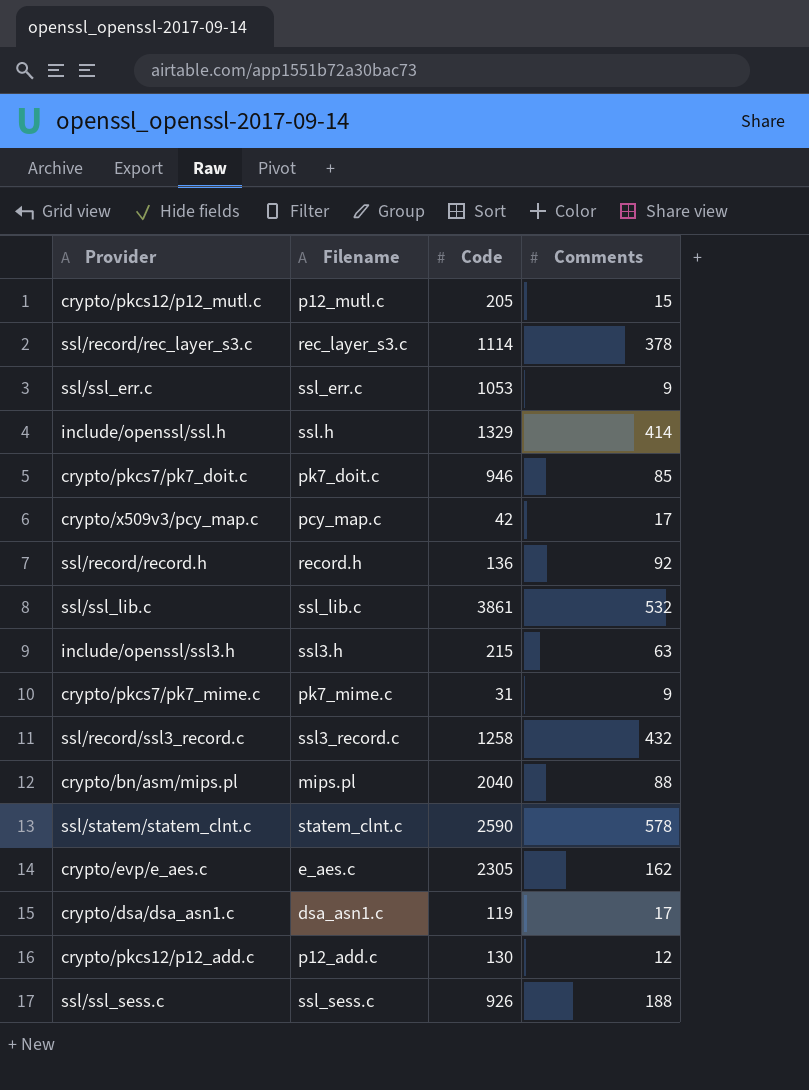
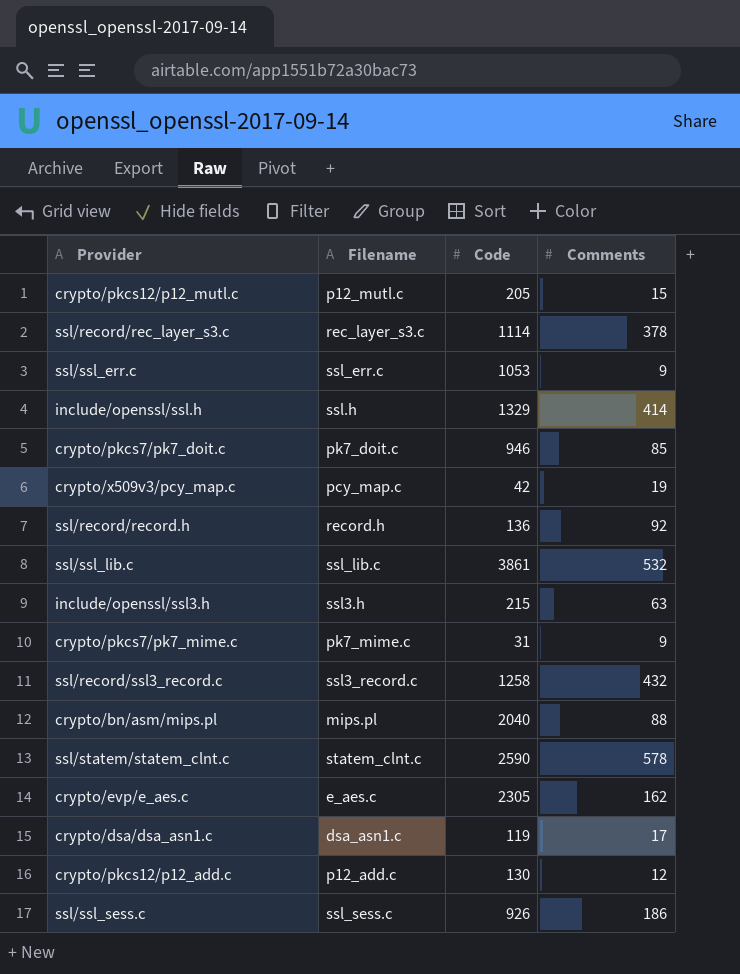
crypto/x509v3/pcy_map.c | Comments: 17 -> 19
ssl/ssl_sess.c | Comments: 188 -> 186

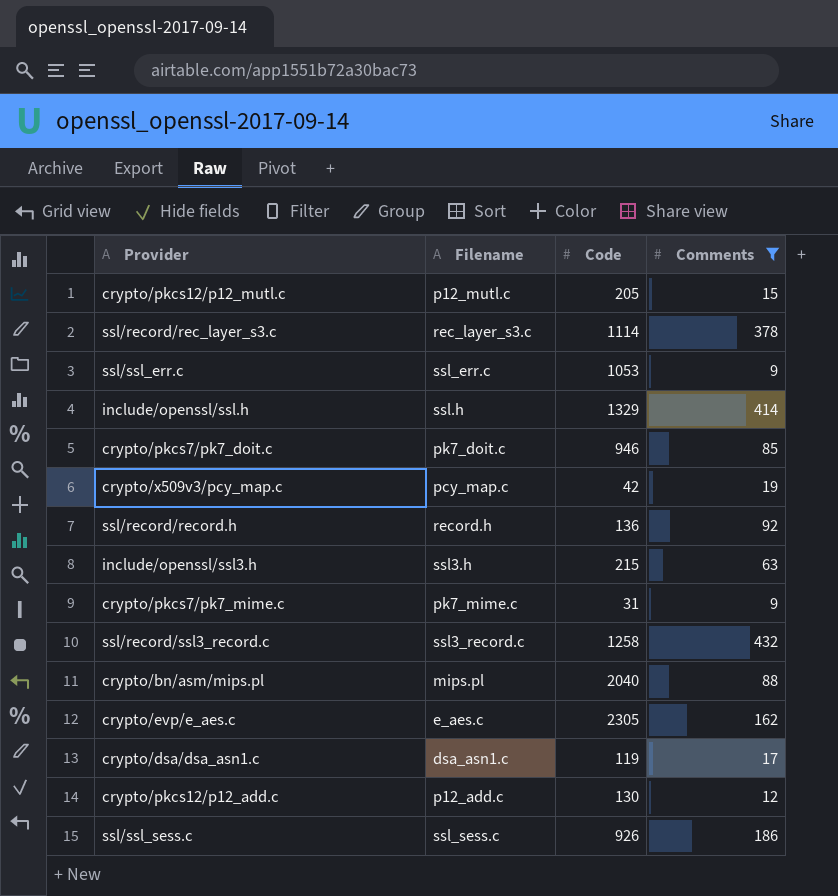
filter: none -> Comments <= 432

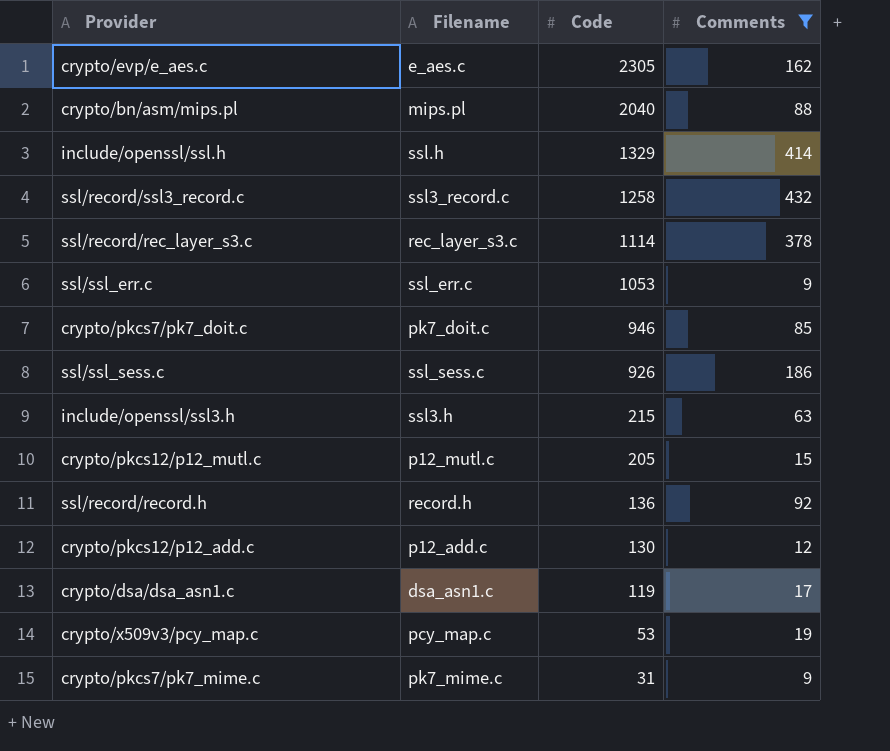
row order: none -> Code descending
crypto/x509v3/pcy_map.c | Code: 42 -> 53

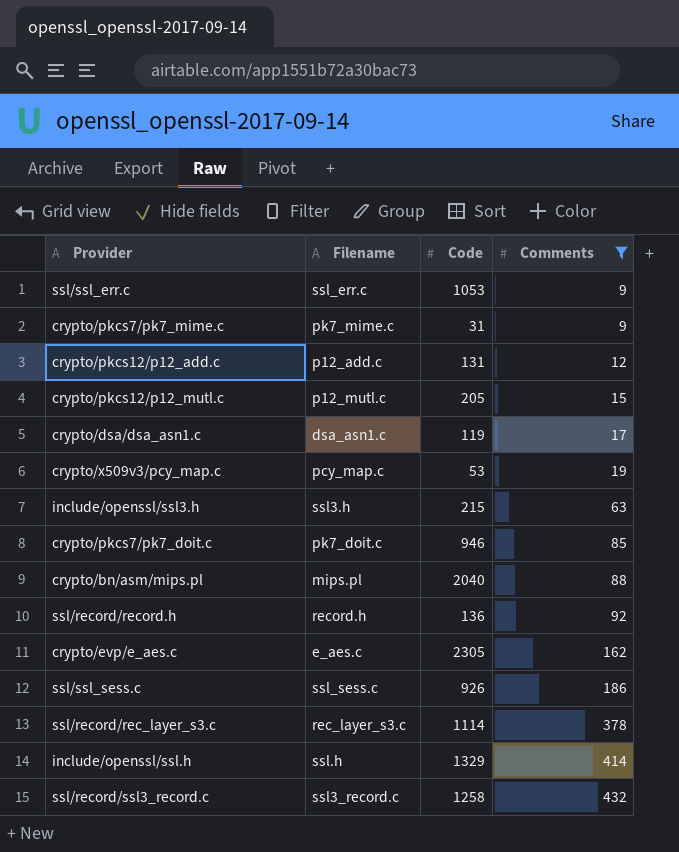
row order: Code descending -> Comments ascending
crypto/pkcs12/p12_add.c | Code: 130 -> 131

